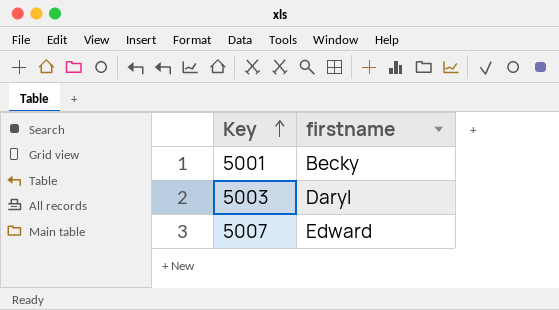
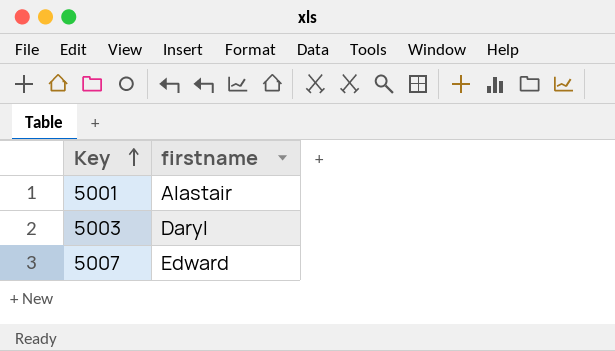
5001 | firstname: Becky -> Alastair

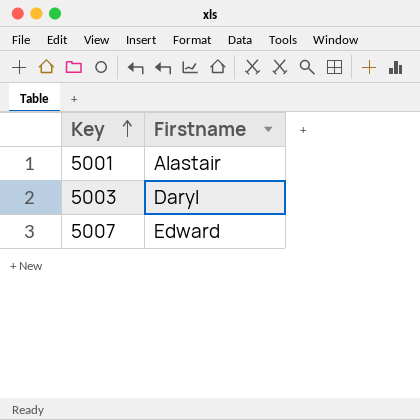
column name: firstname -> Firstname

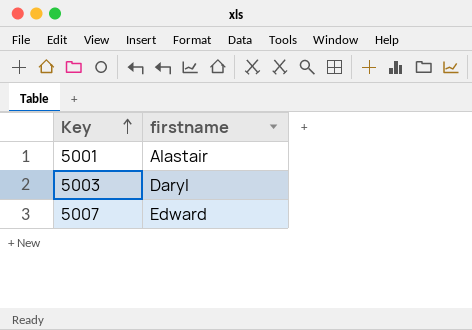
column name: Firstname -> firstname

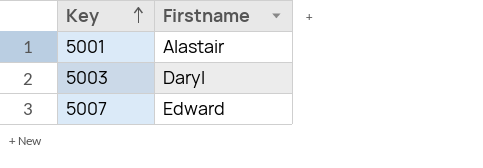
column name: firstname -> Firstname

